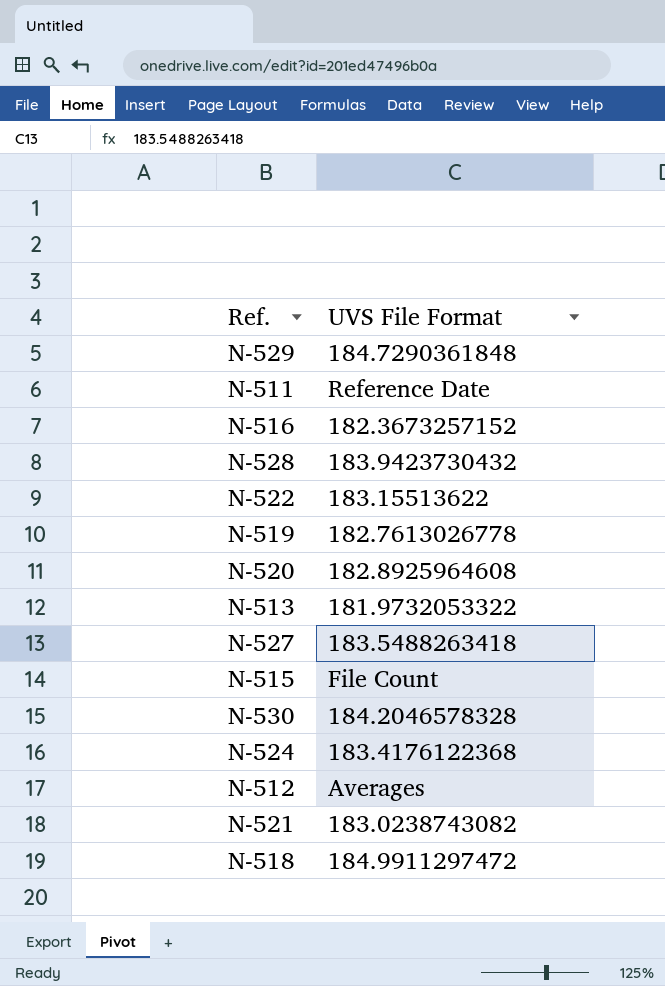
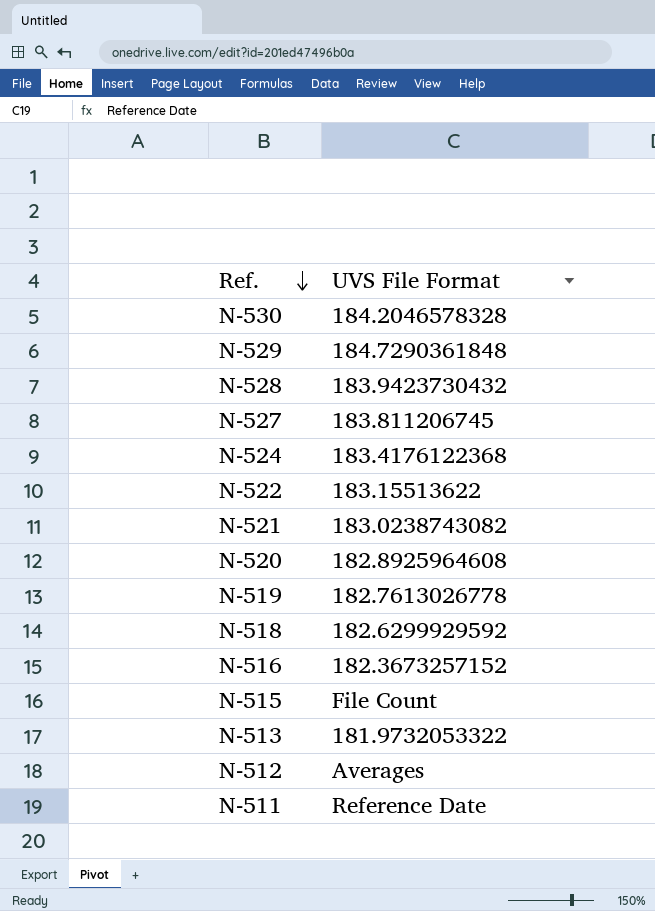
row order: none -> Ref. descending
N-527 | UVS File Format: 183.5488263418 -> 183.811206745
N-518 | UVS File Format: 184.9911297472 -> 182.6299929592

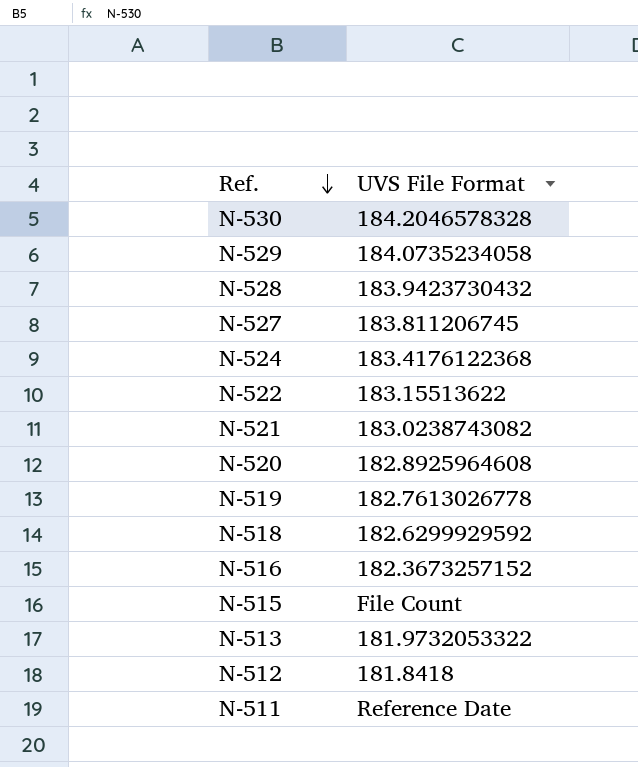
N-529 | UVS File Format: 184.7290361848 -> 184.0735234058
N-512 | UVS File Format: Averages -> 181.8418

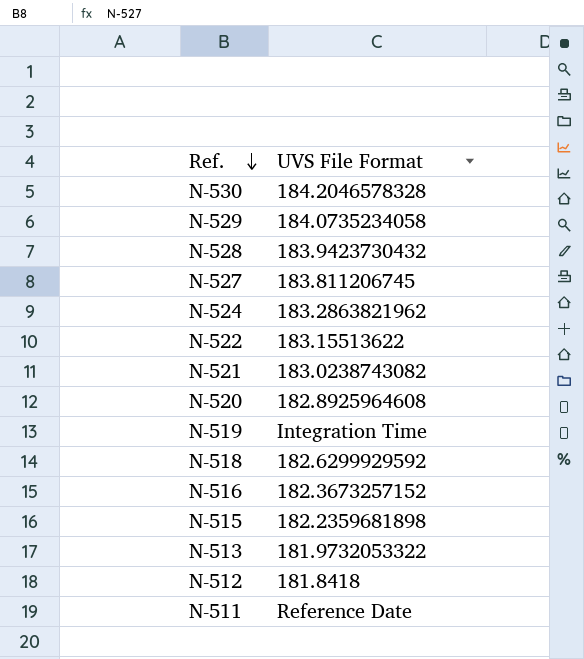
N-524 | UVS File Format: 183.4176122368 -> 183.2863821962
N-519 | UVS File Format: 182.7613026778 -> Integration Time
N-515 | UVS File Format: File Count -> 182.2359681898

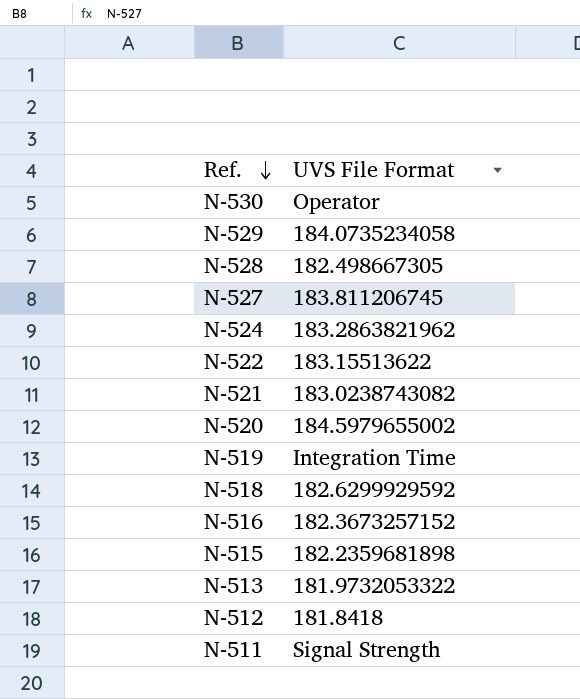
N-530 | UVS File Format: 184.2046578328 -> Operator
N-528 | UVS File Format: 183.9423730432 -> 182.498667305
N-520 | UVS File Format: 182.8925964608 -> 184.5979655002
N-511 | UVS File Format: Reference Date -> Signal Strength

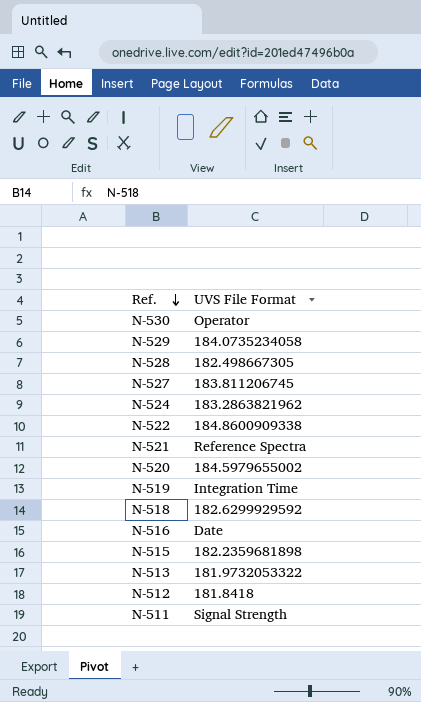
N-522 | UVS File Format: 183.15513622 -> 184.8600909338
N-521 | UVS File Format: 183.0238743082 -> Reference Spectra
N-516 | UVS File Format: 182.3673257152 -> Date

